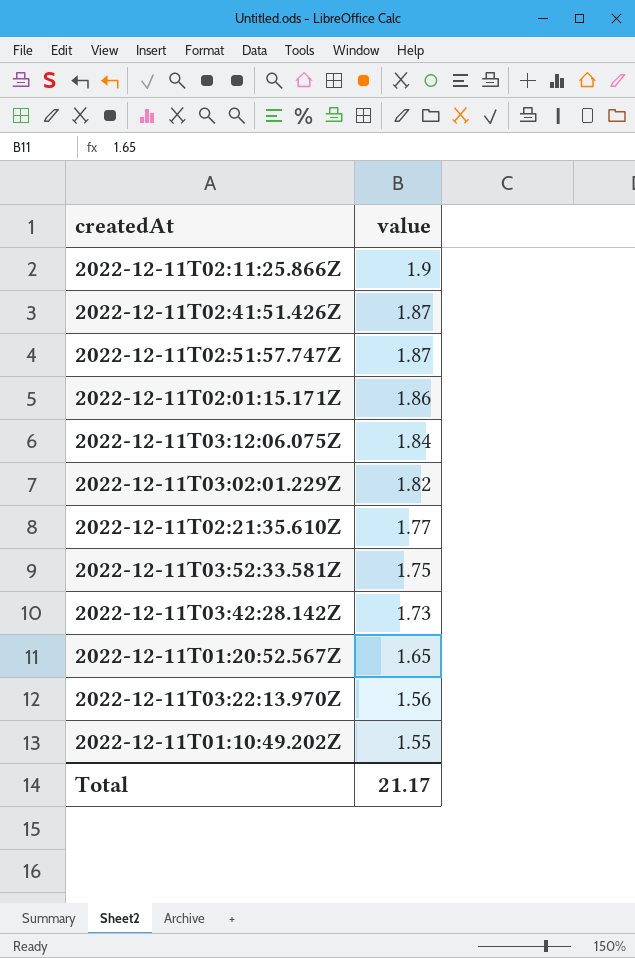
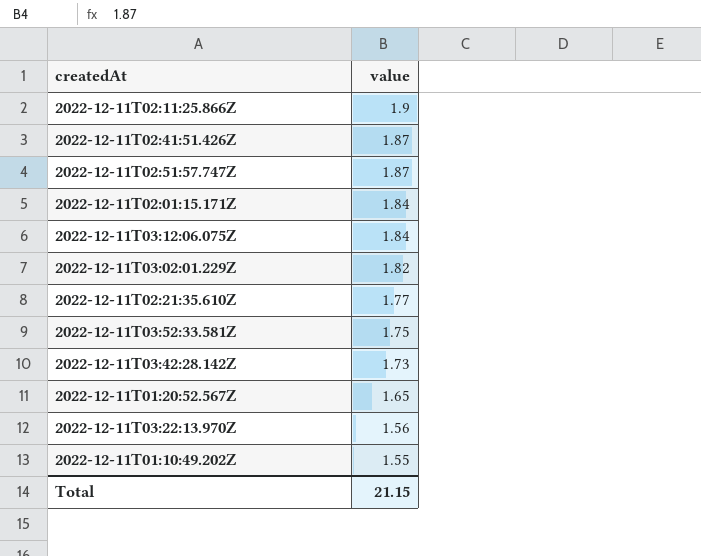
2022-12-11T02:01:15.171Z | value: 1.86 -> 1.84
Total | value: 21.17 -> 21.15

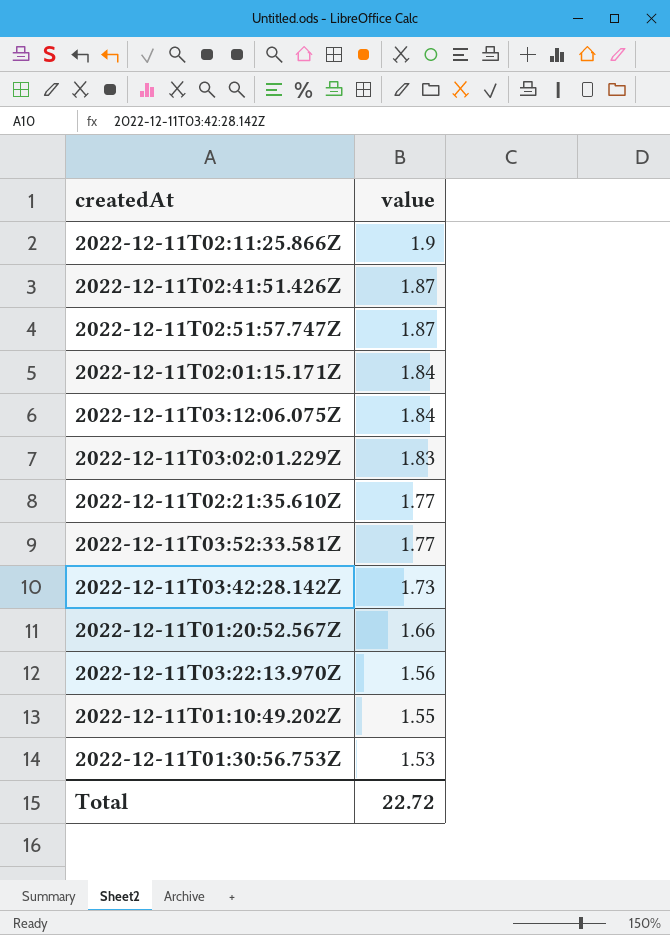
2022-12-11T03:02:01.229Z | value: 1.82 -> 1.83
2022-12-11T03:52:33.581Z | value: 1.75 -> 1.77
2022-12-11T01:20:52.567Z | value: 1.65 -> 1.66
row 2022-12-11T01:30:56.753Z: none -> 1.53
Total | value: 21.15 -> 22.72

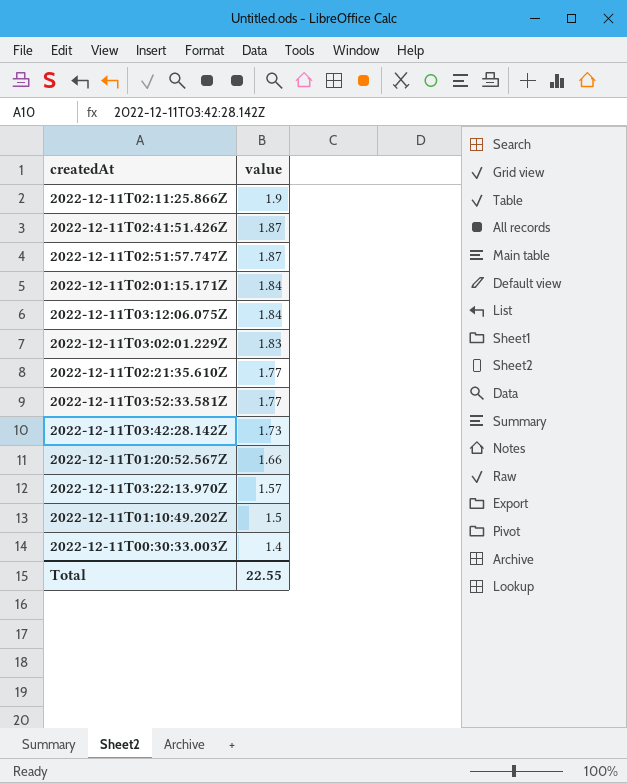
row 2022-12-11T01:30:56.753Z: 1.53 -> none
2022-12-11T03:22:13.970Z | value: 1.56 -> 1.57
2022-12-11T01:10:49.202Z | value: 1.55 -> 1.5
row 2022-12-11T00:30:33.003Z: none -> 1.4
Total | value: 22.72 -> 22.55

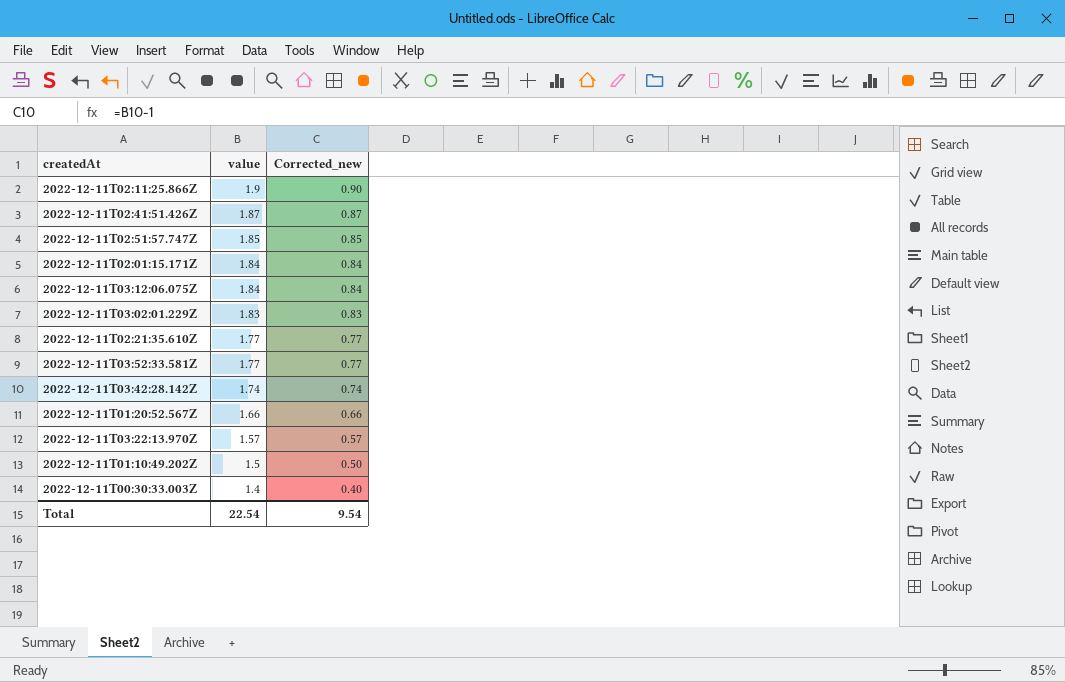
column Corrected_new | formula: none -> [value] - 1
2022-12-11T02:51:57.747Z | value: 1.87 -> 1.85
2022-12-11T03:42:28.142Z | value: 1.73 -> 1.74
Total | value: 22.55 -> 22.54

